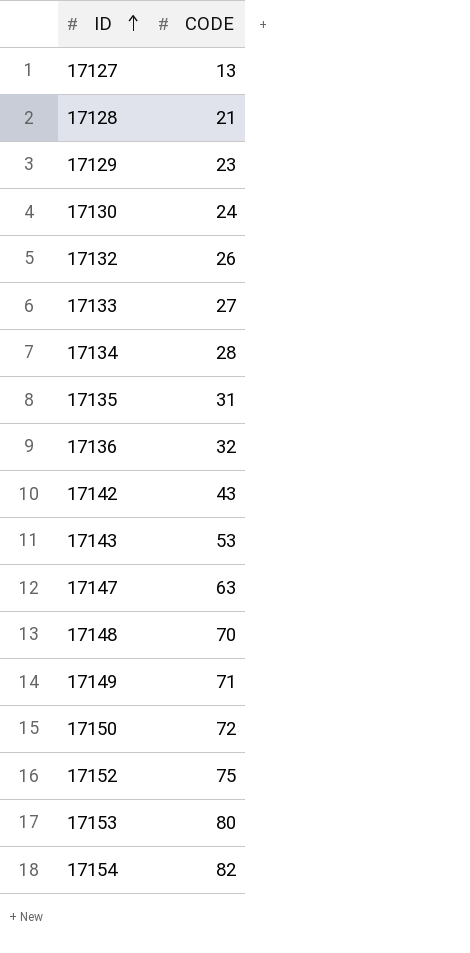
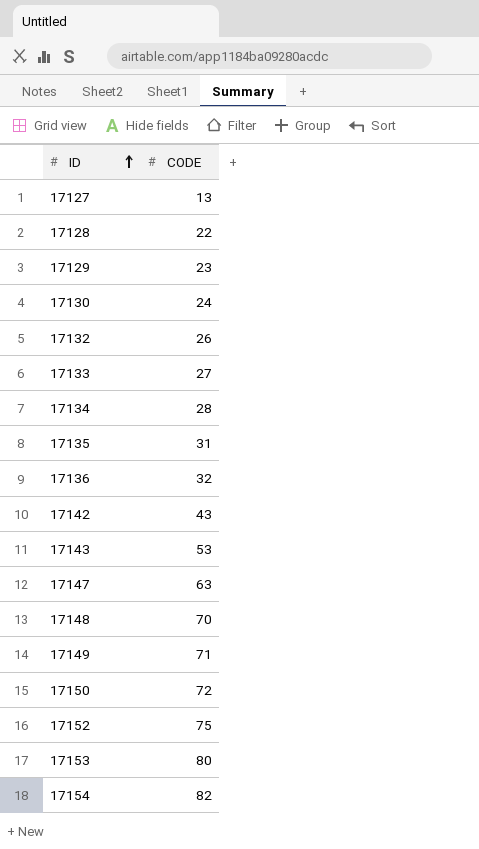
17128 | CODE: 21 -> 22

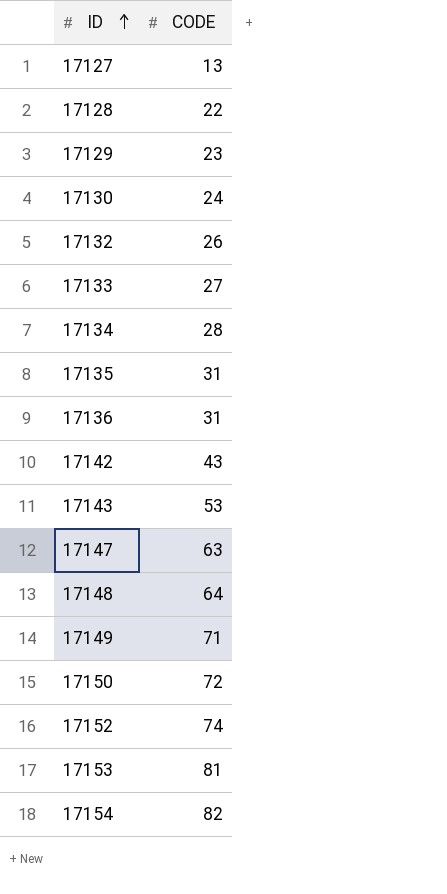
17136 | CODE: 32 -> 31
17148 | CODE: 70 -> 64
17152 | CODE: 75 -> 74
17153 | CODE: 80 -> 81

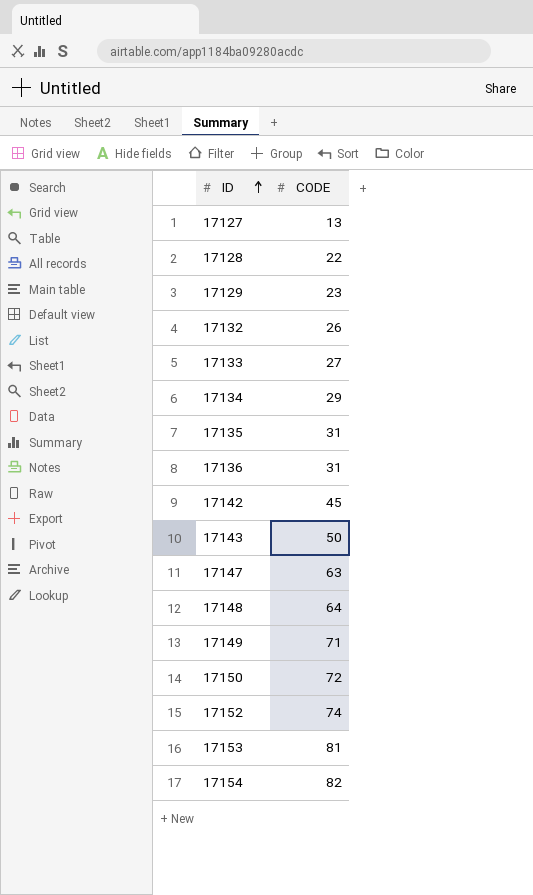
row 17130: 24 -> none
17134 | CODE: 28 -> 29
17142 | CODE: 43 -> 45
17143 | CODE: 53 -> 50

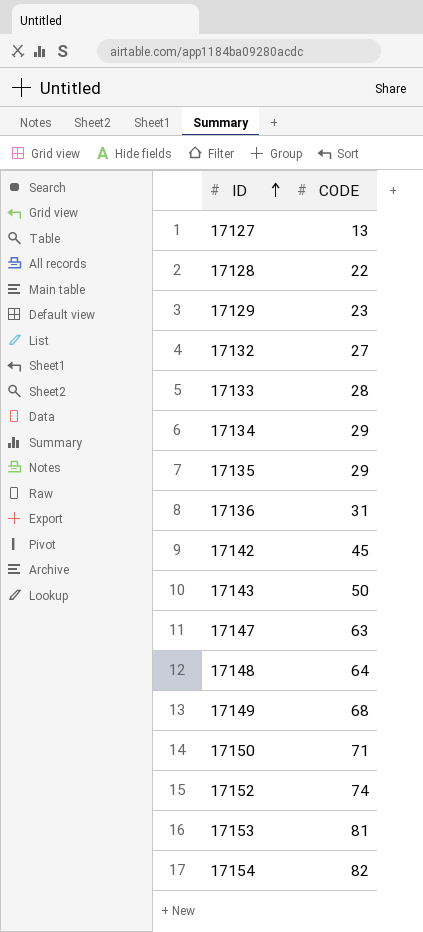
17132 | CODE: 26 -> 27
17133 | CODE: 27 -> 28
17135 | CODE: 31 -> 29
17149 | CODE: 71 -> 68
17150 | CODE: 72 -> 71

